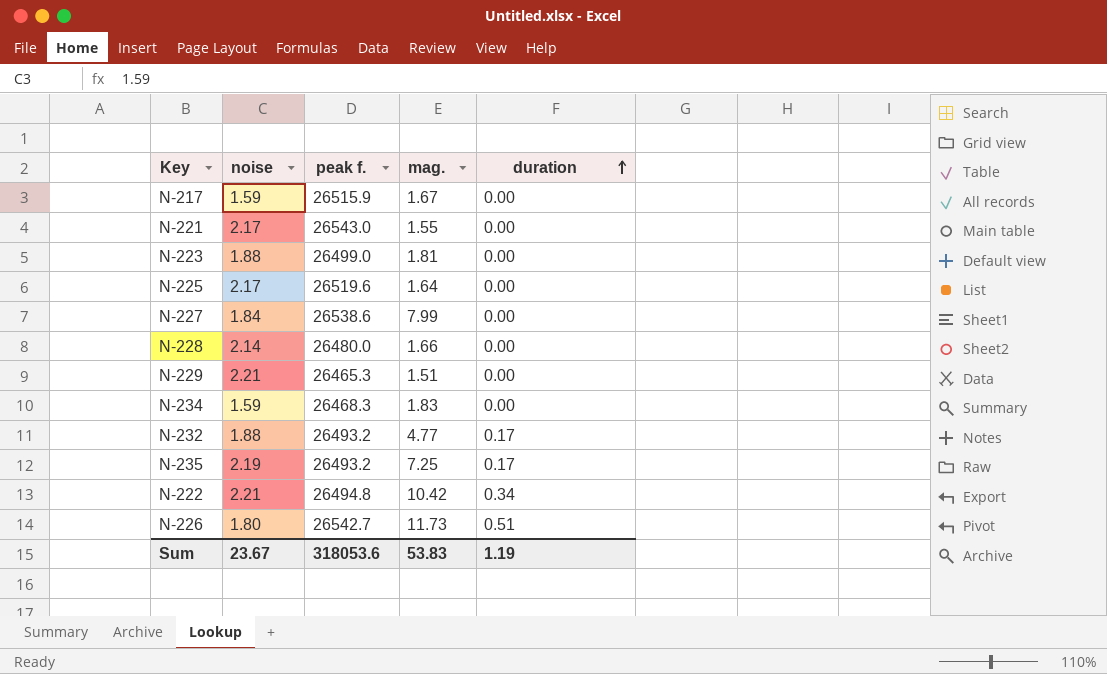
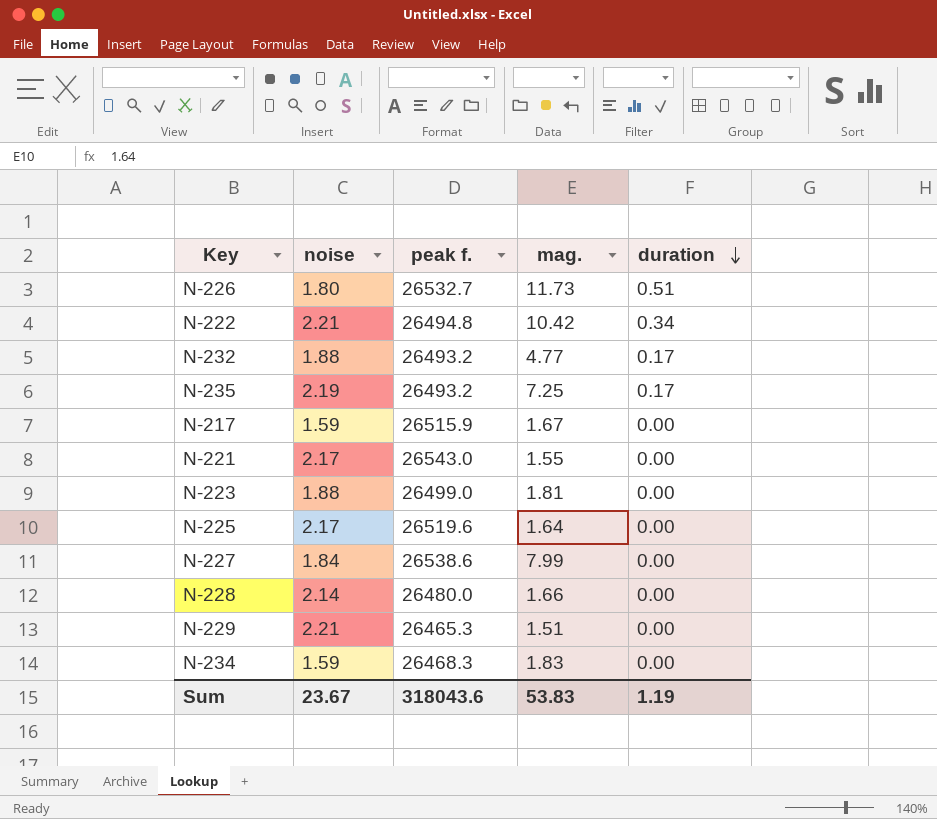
row order: duration ascending -> duration descending
N-226 | peak f.: 26542.7 -> 26532.7
Sum | peak f.: 318053.6 -> 318043.6

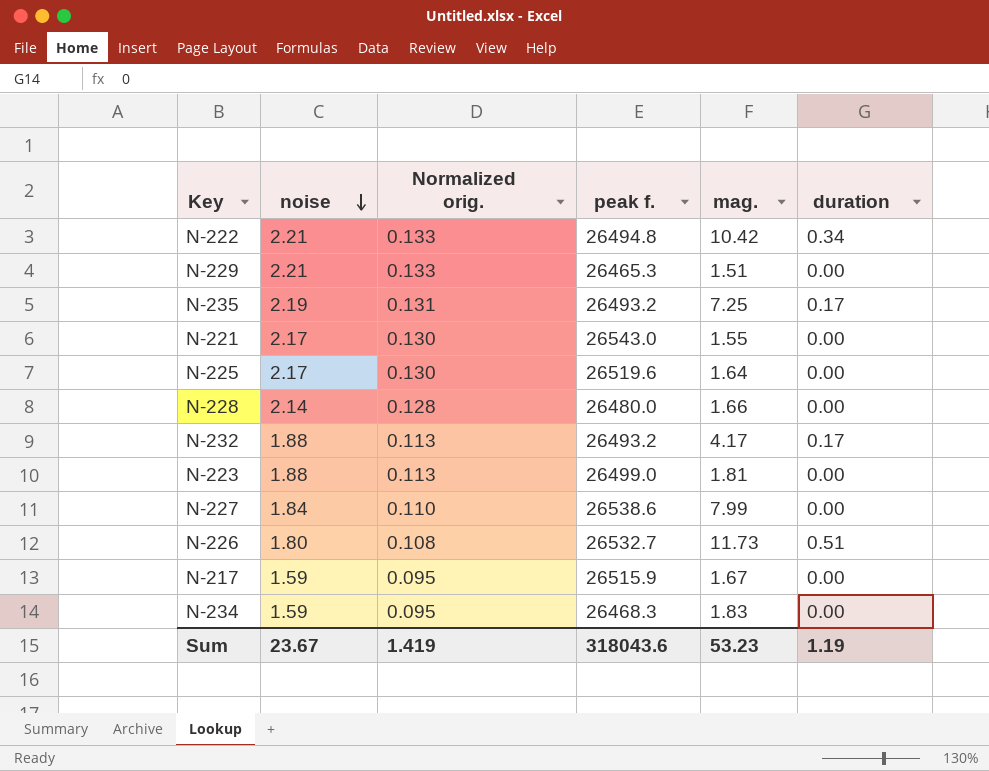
row order: duration descending -> noise descending
column Normalized orig. | formula: none -> [noise] * 0.06
N-232 | mag.: 4.77 -> 4.17
Sum | mag.: 53.83 -> 53.23

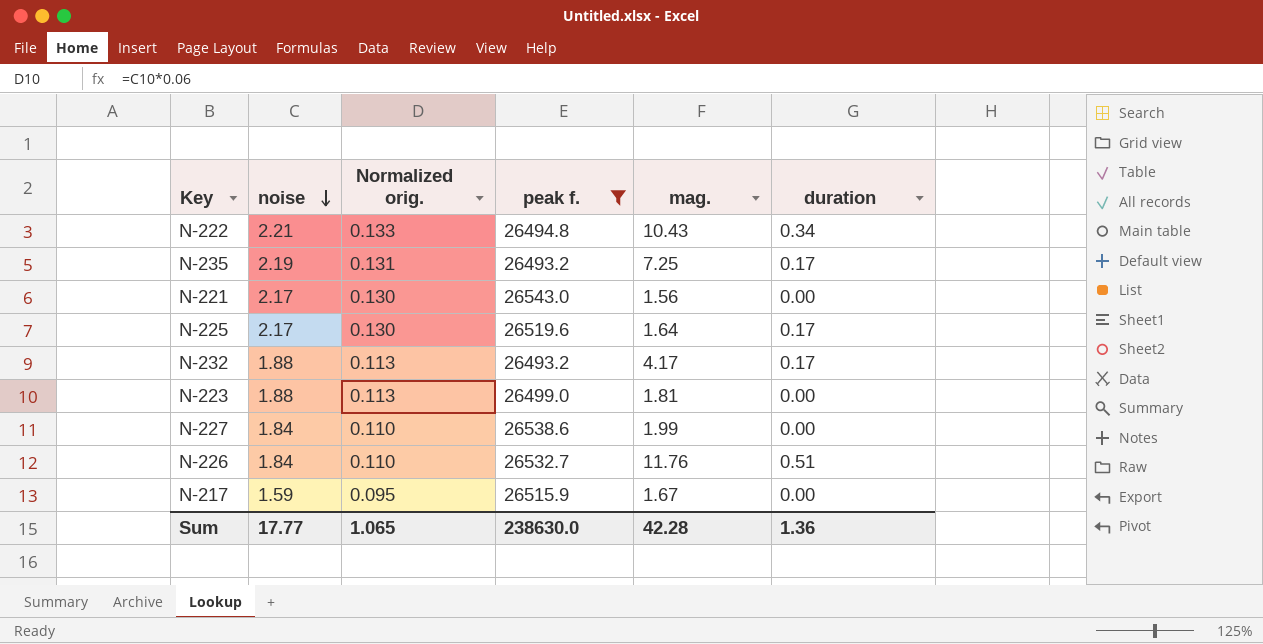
filter: none -> peak f. >= 26493.2
N-222 | mag.: 10.42 -> 10.43
N-221 | mag.: 1.55 -> 1.56
N-225 | duration: 0.00 -> 0.17
N-227 | mag.: 7.99 -> 1.99
N-226 | noise: 1.80 -> 1.84
N-226 | Normalized orig.: 0.108 -> 0.110
N-226 | mag.: 11.73 -> 11.76
Sum | noise: 23.67 -> 17.77
Sum | Normalized orig.: 1.419 -> 1.065
Sum | peak f.: 318043.6 -> 238630.0
Sum | mag.: 53.23 -> 42.28
Sum | duration: 1.19 -> 1.36

